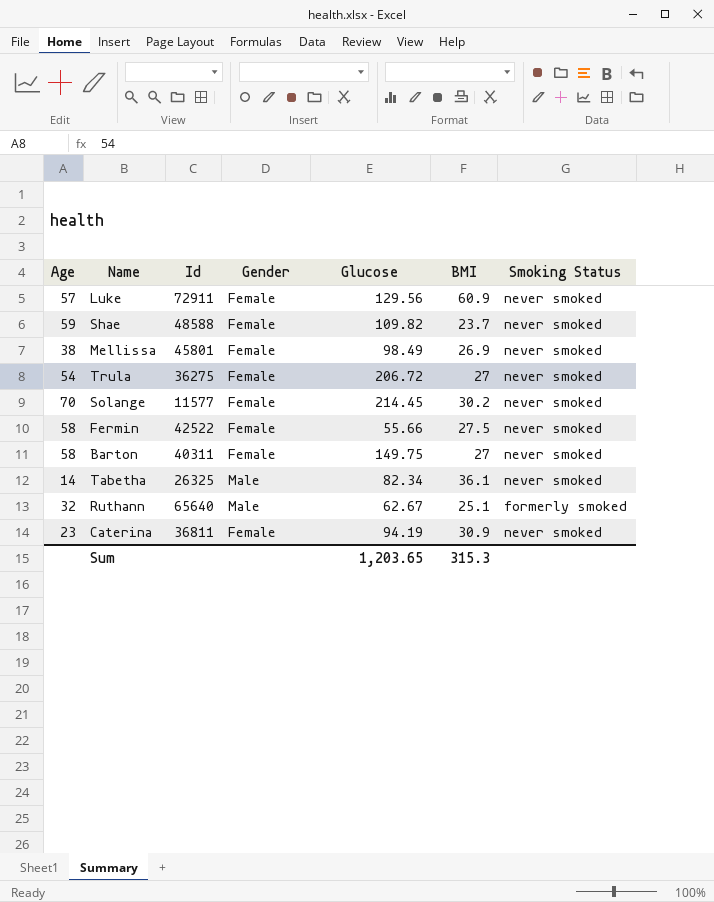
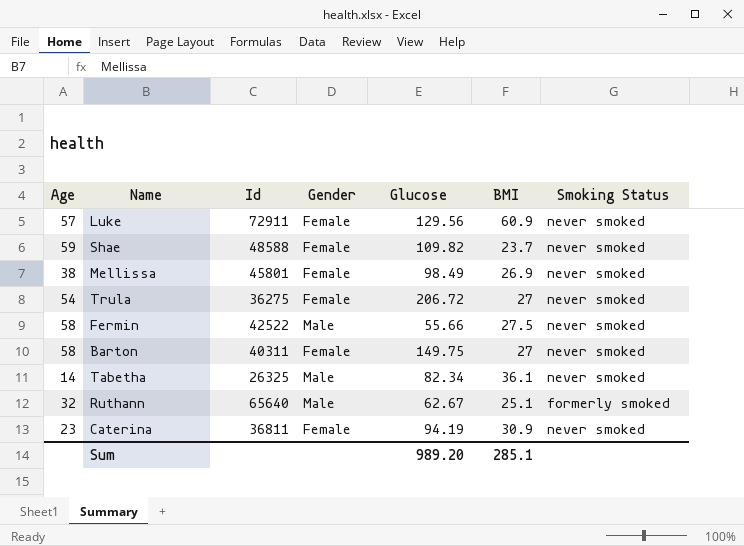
row Solange: 70 | 11577 | Female | 214.45 | 30.2 | never smoked -> none
Fermin | Gender: Female -> Male
Sum | Glucose: 1,203.65 -> 989.20
Sum | BMI: 315.3 -> 285.1

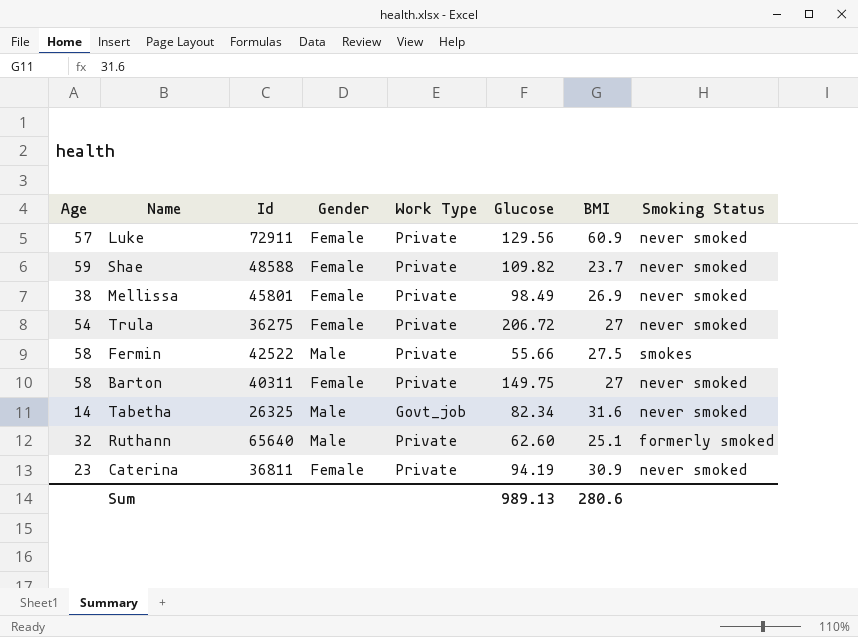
column Work Type | position: none -> 5
Fermin | Smoking Status: never smoked -> smokes
Tabetha | BMI: 36.1 -> 31.6
Ruthann | Glucose: 62.67 -> 62.60
Sum | Glucose: 989.20 -> 989.13
Sum | BMI: 285.1 -> 280.6

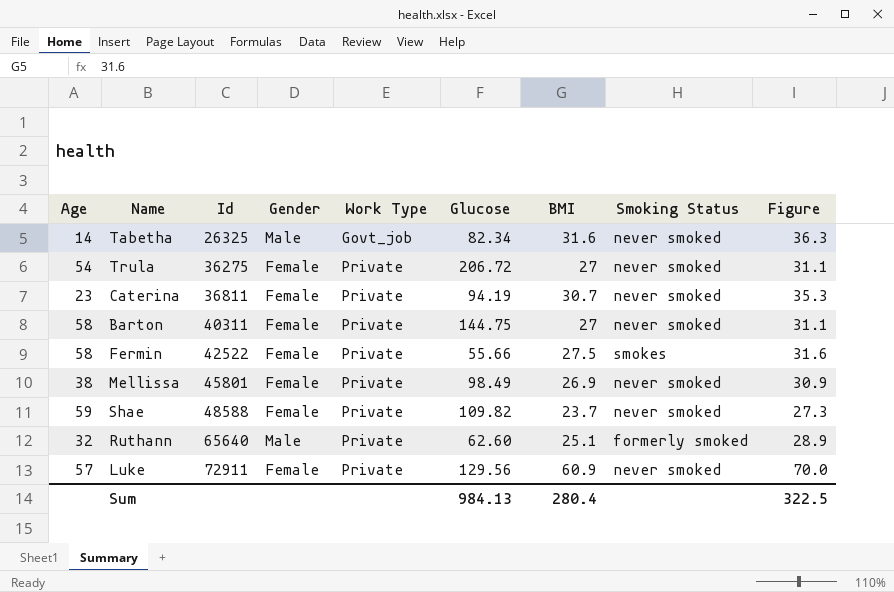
row order: none -> Id ascending
column Figure | formula: none -> [BMI] * 1.15
Caterina | BMI: 30.9 -> 30.7
Barton | Glucose: 149.75 -> 144.75
Fermin | Gender: Male -> Female
Sum | Glucose: 989.13 -> 984.13
Sum | BMI: 280.6 -> 280.4

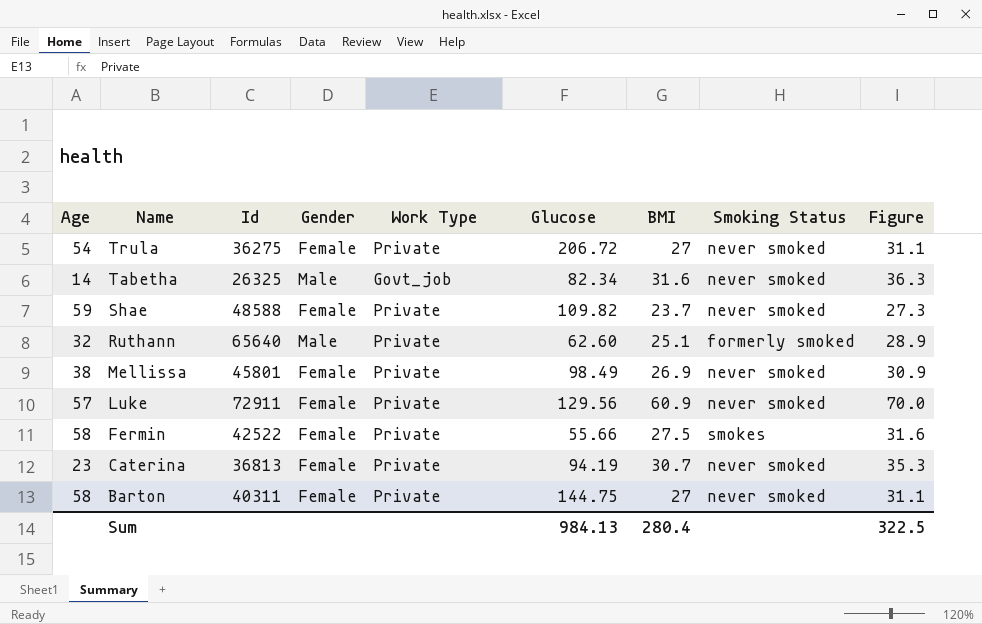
row order: Id ascending -> Name descending
Caterina | Id: 36811 -> 36813

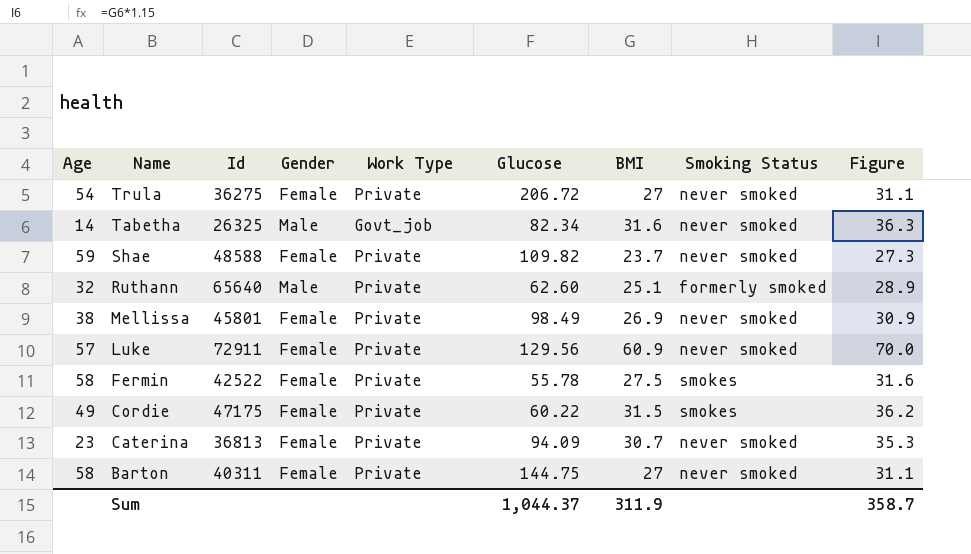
Fermin | Glucose: 55.66 -> 55.78
row Cordie: none -> 49 | 47175 | Female | Private | 60.22 | 31.5 | smokes | 36.2
Caterina | Glucose: 94.19 -> 94.09
Sum | Glucose: 984.13 -> 1,044.37
Sum | BMI: 280.4 -> 311.9
Sum | Figure: 322.5 -> 358.7

